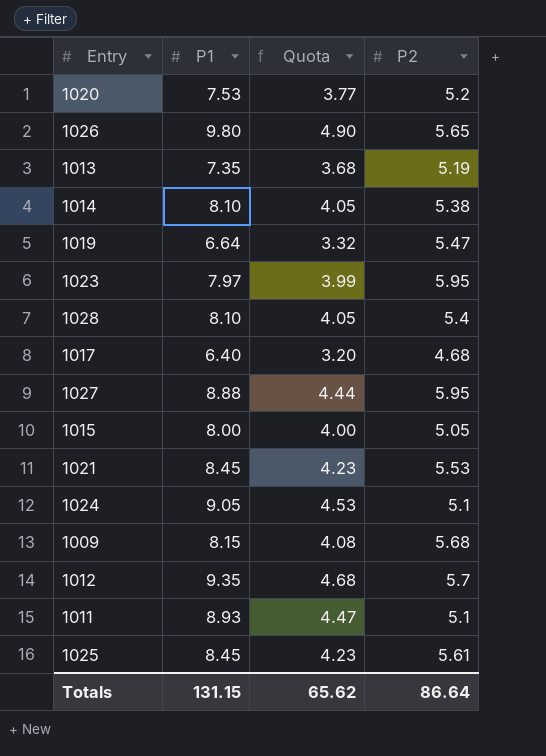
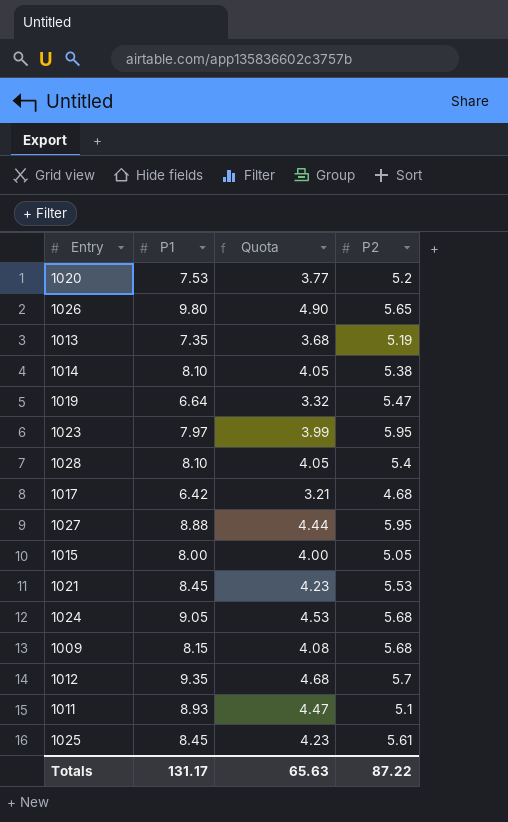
1017 | P1: 6.40 -> 6.42
1017 | Quota: 3.20 -> 3.21
1024 | P2: 5.1 -> 5.68
Totals | P1: 131.15 -> 131.17
Totals | Quota: 65.62 -> 65.63
Totals | P2: 86.64 -> 87.22

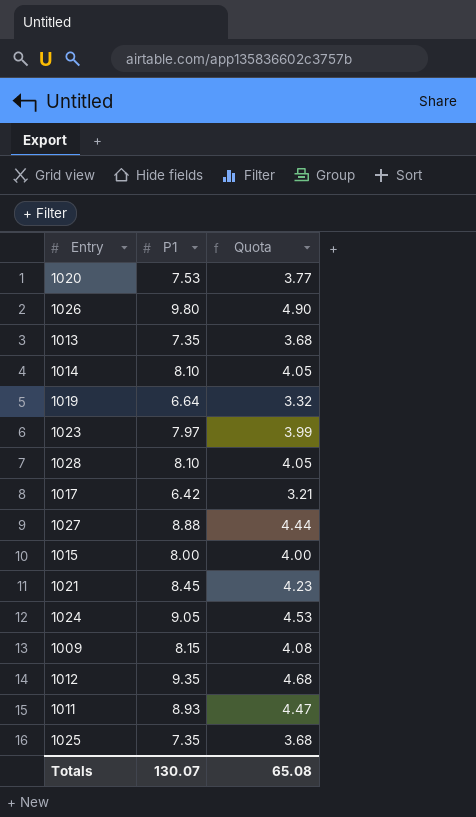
column P2 | position: 4 -> none
1025 | P1: 8.45 -> 7.35
1025 | Quota: 4.23 -> 3.68
Totals | P1: 131.17 -> 130.07
Totals | Quota: 65.63 -> 65.08

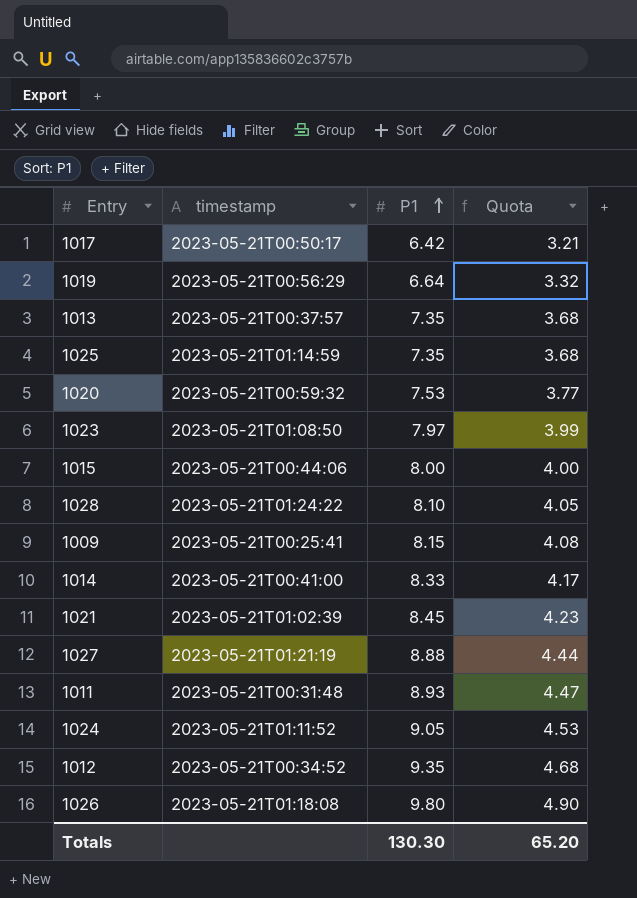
row order: none -> P1 ascending
column timestamp | position: none -> 2
1014 | P1: 8.10 -> 8.33
1014 | Quota: 4.05 -> 4.17
Totals | P1: 130.07 -> 130.30
Totals | Quota: 65.08 -> 65.20

